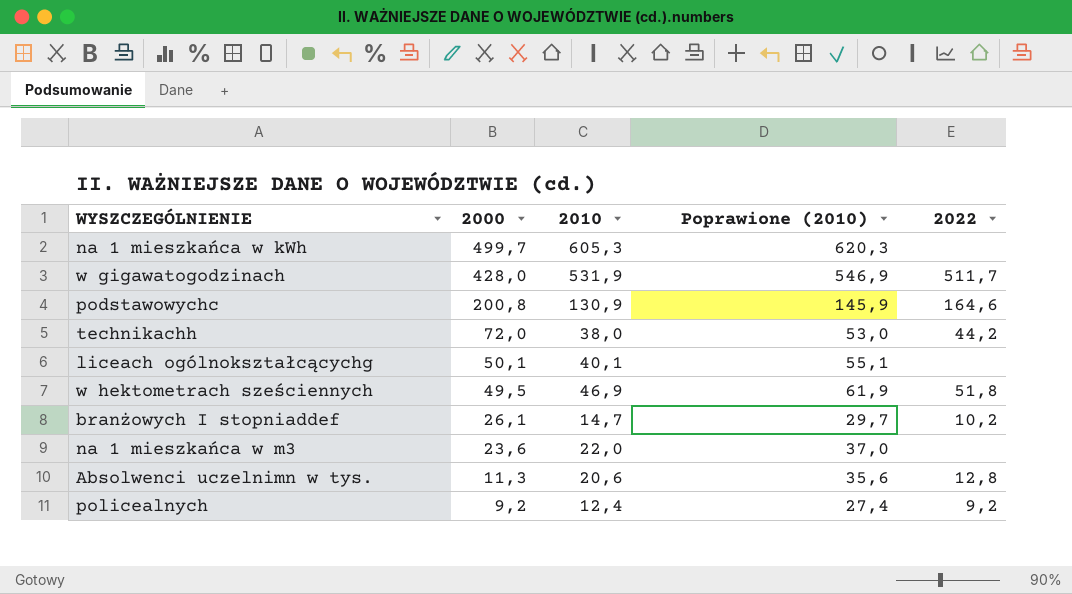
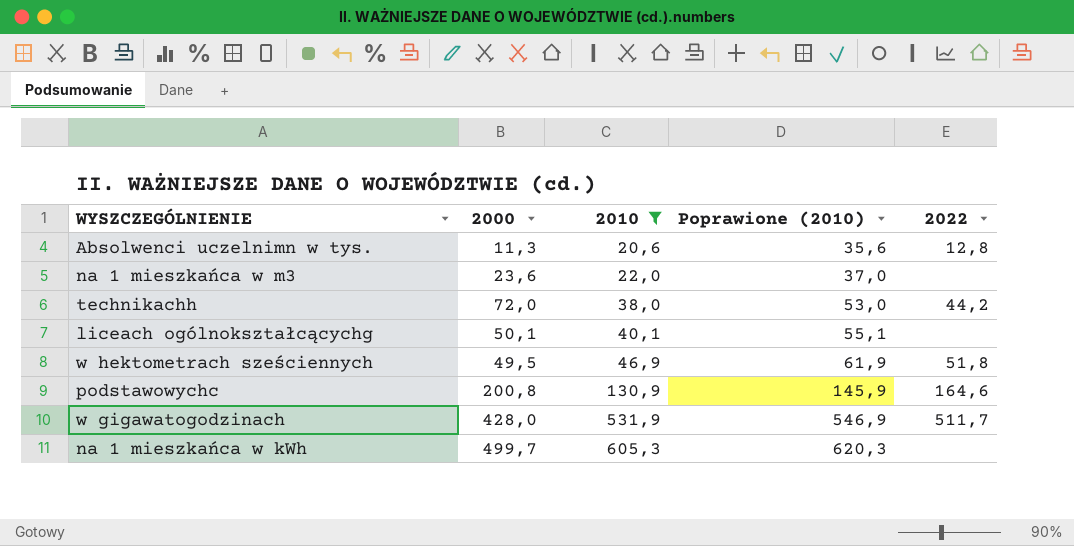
filter: none -> 2010 >= 20,6
row order: 2000 descending -> 2010 ascending

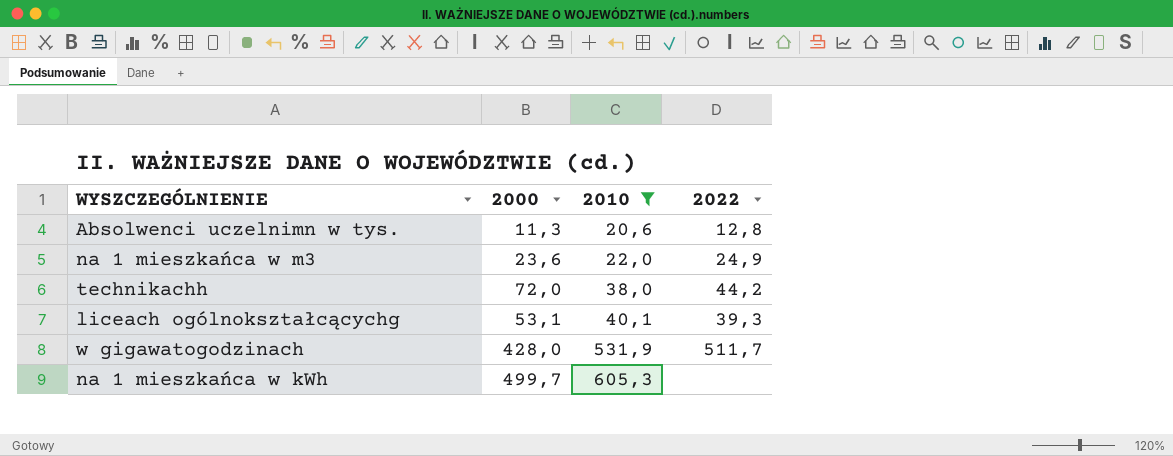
column Poprawione (2010) | formula: [2010] + 15 -> none
row w hektometrach sześciennych: 49,5 | 46,9 | 61,9 | 51,8 -> none
row podstawowychc: 200,8 | 130,9 | 145,9 | 164,6 -> none
na 1 mieszkańca w m3 | 2022: none -> 24,9
liceach ogólnokształcącychg | 2000: 50,1 -> 53,1
liceach ogólnokształcącychg | 2022: none -> 39,3

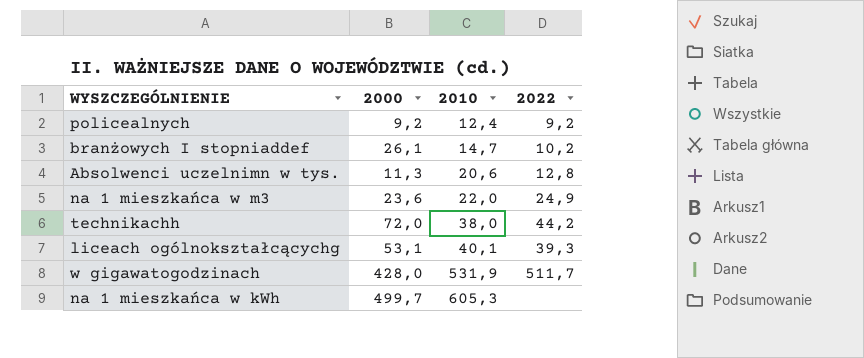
filter: 2010 >= 20,6 -> none

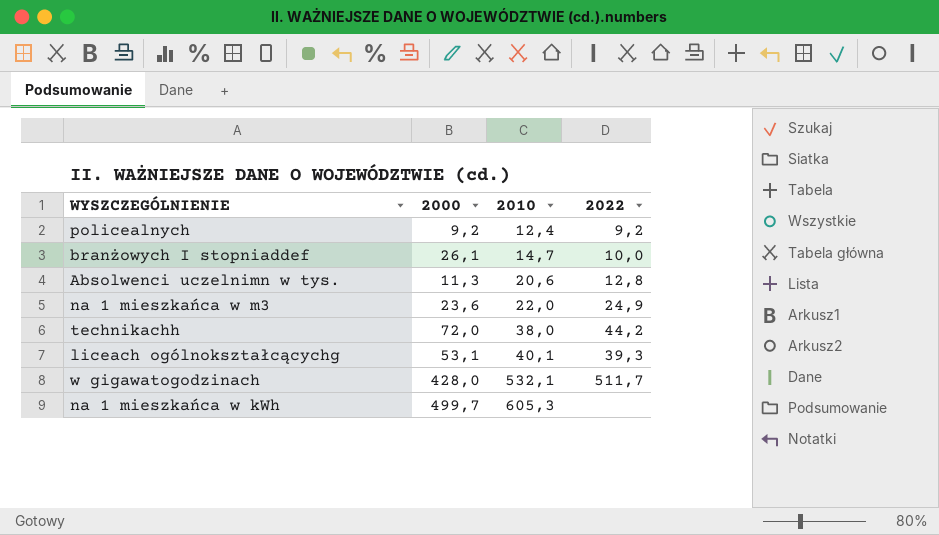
branżowych I stopniaddef | 2022: 10,2 -> 10,0
w gigawatogodzinach | 2010: 531,9 -> 532,1

